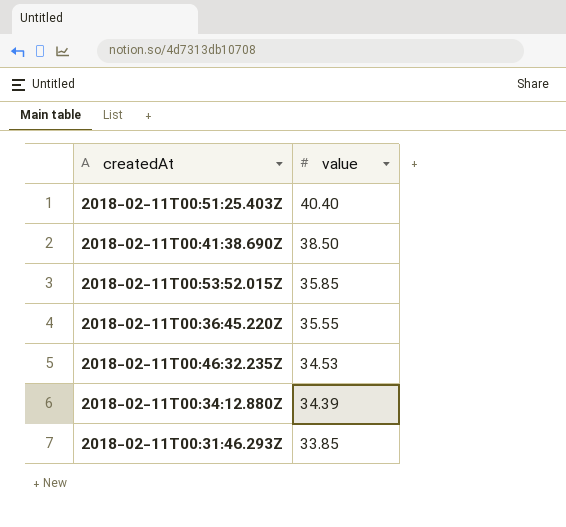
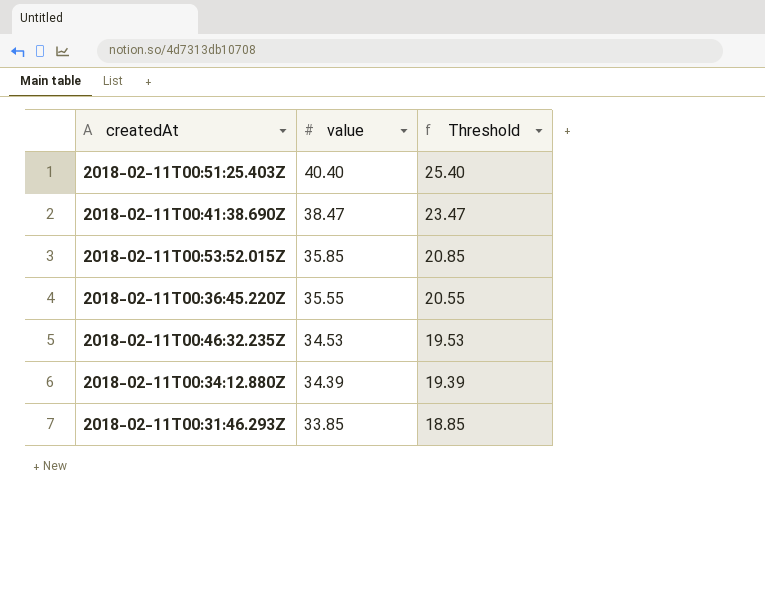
column Threshold | formula: none -> [value] - 15
2018-02-11T00:41:38.690Z | value: 38.50 -> 38.47

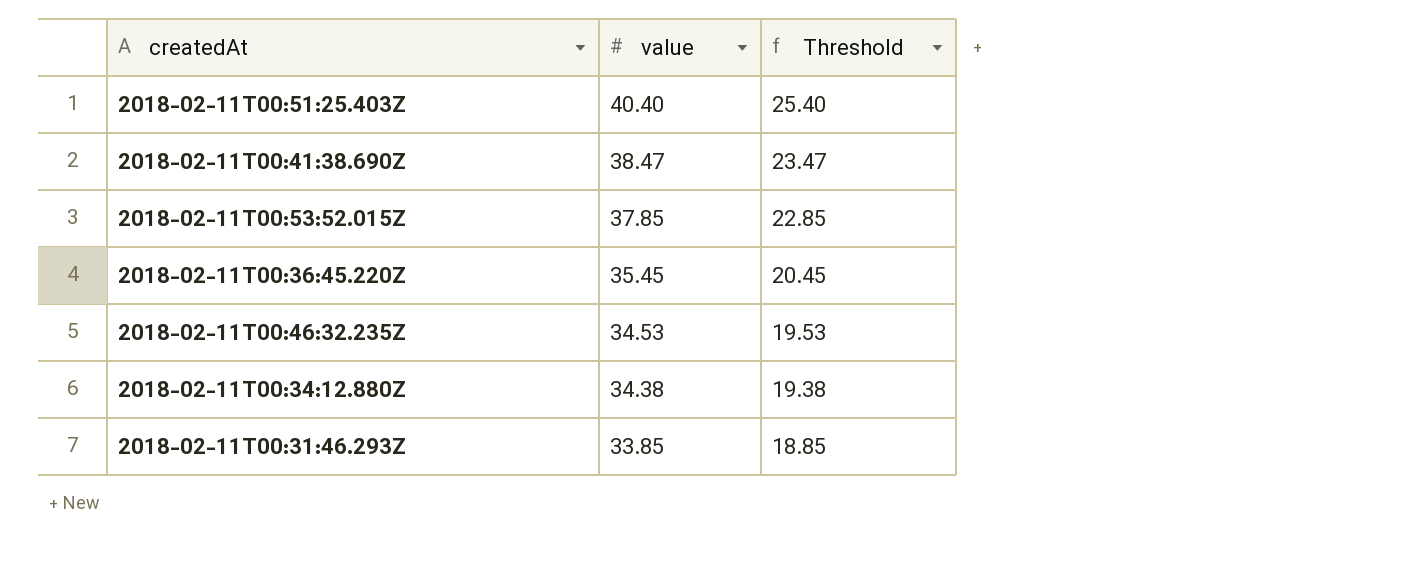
2018-02-11T00:53:52.015Z | value: 35.85 -> 37.85
2018-02-11T00:53:52.015Z | Threshold: 20.85 -> 22.85
2018-02-11T00:36:45.220Z | value: 35.55 -> 35.45
2018-02-11T00:36:45.220Z | Threshold: 20.55 -> 20.45
2018-02-11T00:34:12.880Z | value: 34.39 -> 34.38
2018-02-11T00:34:12.880Z | Threshold: 19.39 -> 19.38

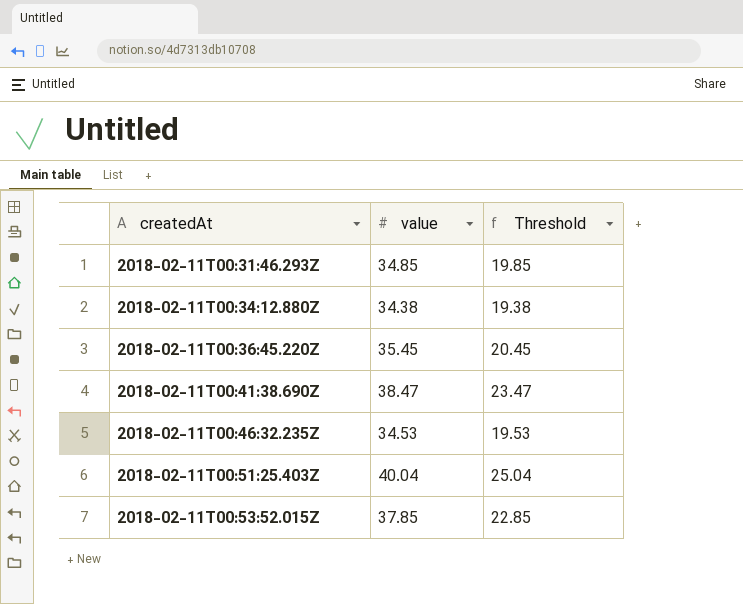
row order: value descending -> createdAt ascending
2018-02-11T00:31:46.293Z | value: 33.85 -> 34.85
2018-02-11T00:31:46.293Z | Threshold: 18.85 -> 19.85
2018-02-11T00:51:25.403Z | value: 40.40 -> 40.04
2018-02-11T00:51:25.403Z | Threshold: 25.40 -> 25.04

